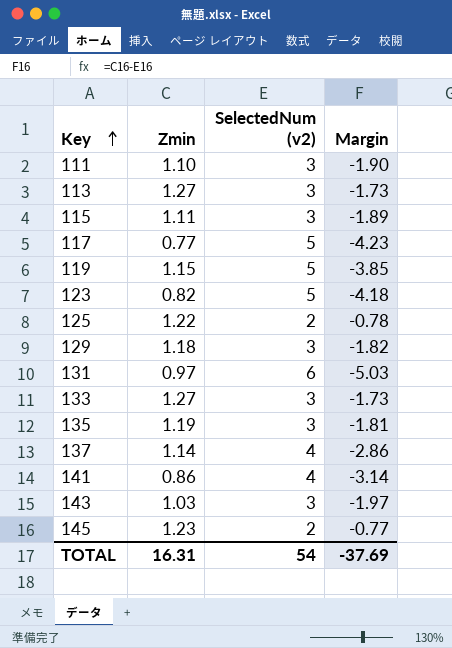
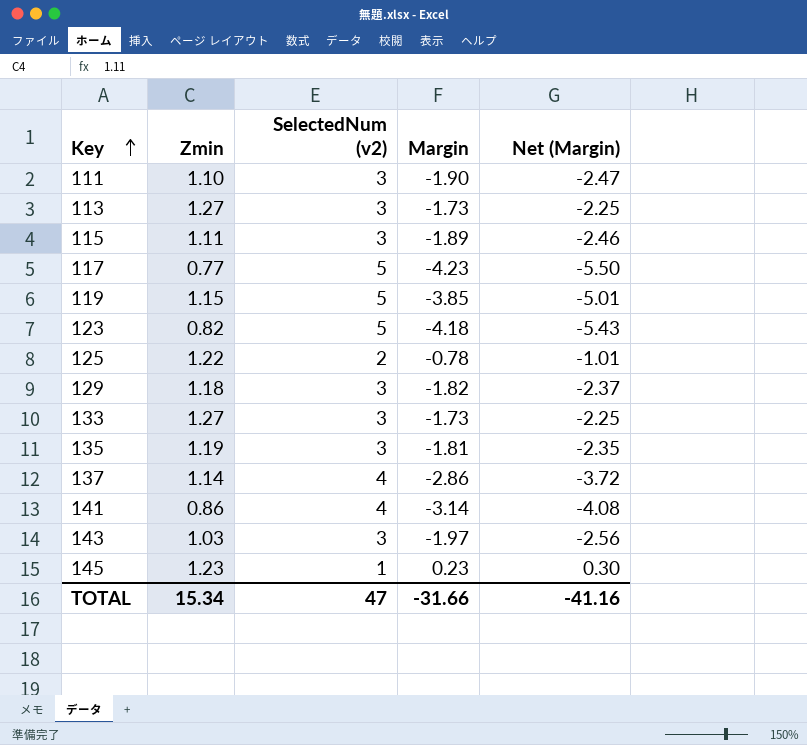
column Net (Margin) | formula: none -> [Margin] * 1.3
row 131: 0.97 | 6 | -5.03 -> none
145 | SelectedNum (v2): 2 -> 1
145 | Margin: -0.77 -> 0.23
TOTAL | Zmin: 16.31 -> 15.34
TOTAL | SelectedNum (v2): 54 -> 47
TOTAL | Margin: -37.69 -> -31.66

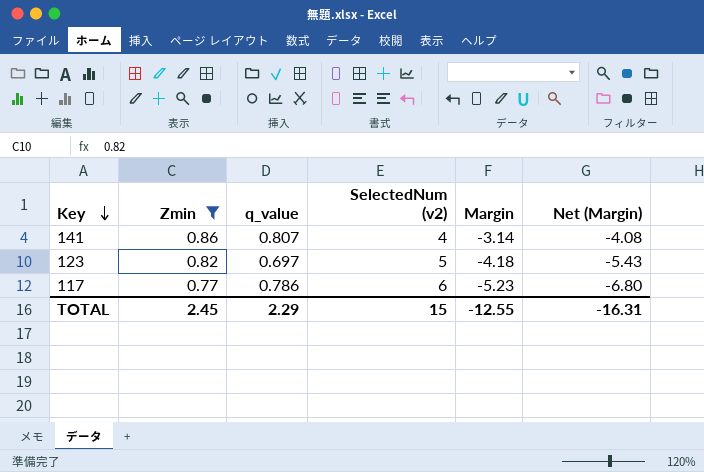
filter: none -> Zmin <= 0.86
row order: Key ascending -> Key descending
column q_value | position: none -> 3
117 | SelectedNum (v2): 5 -> 6
117 | Margin: -4.23 -> -5.23
117 | Net (Margin): -5.50 -> -6.80
TOTAL | Zmin: 15.34 -> 2.45
TOTAL | SelectedNum (v2): 47 -> 15
TOTAL | Margin: -31.66 -> -12.55
TOTAL | Net (Margin): -41.16 -> -16.31

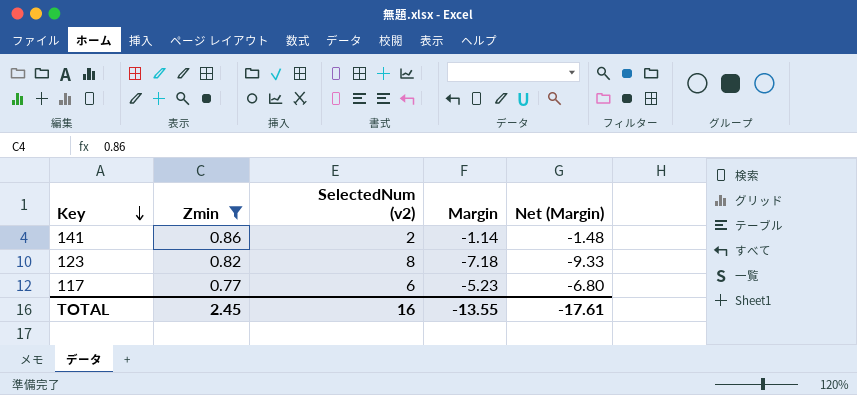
column q_value | position: 3 -> none
141 | SelectedNum (v2): 4 -> 2
141 | Margin: -3.14 -> -1.14
141 | Net (Margin): -4.08 -> -1.48
123 | SelectedNum (v2): 5 -> 8
123 | Margin: -4.18 -> -7.18
123 | Net (Margin): -5.43 -> -9.33
TOTAL | SelectedNum (v2): 15 -> 16
TOTAL | Margin: -12.55 -> -13.55
TOTAL | Net (Margin): -16.31 -> -17.61

